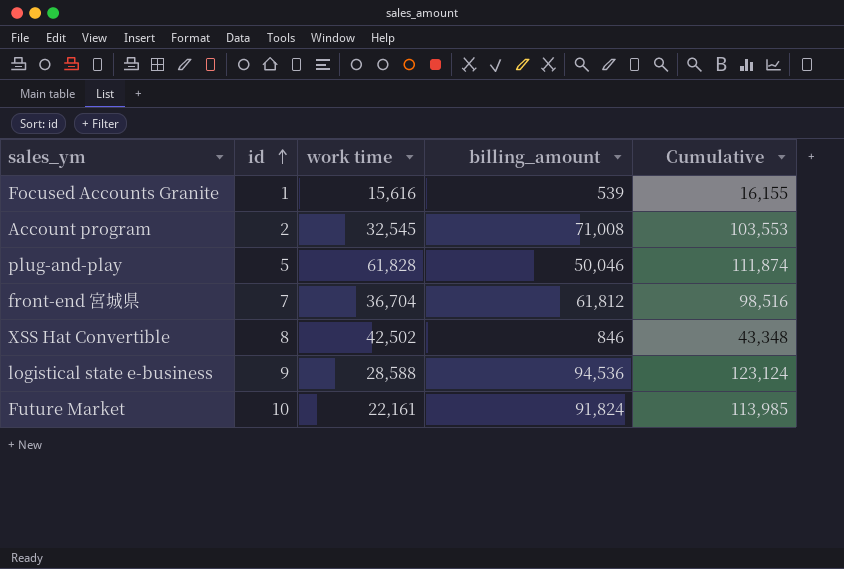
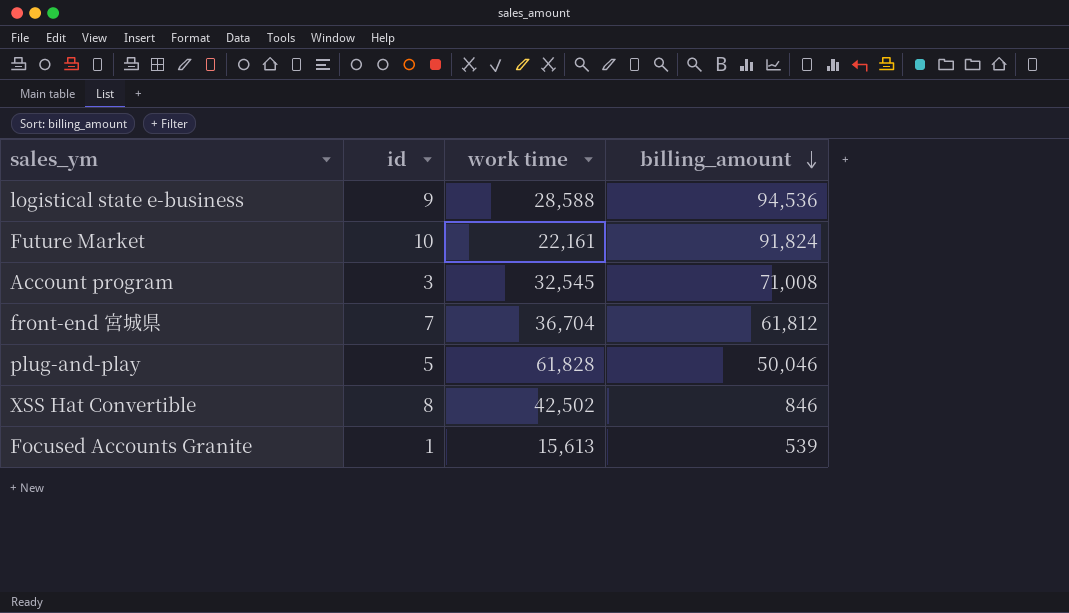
row order: id ascending -> billing_amount descending
column Cumulative | formula: [work time] + [billing_amount] -> none
Account program | id: 2 -> 3
Focused Accounts Granite | work time: 15,616 -> 15,613

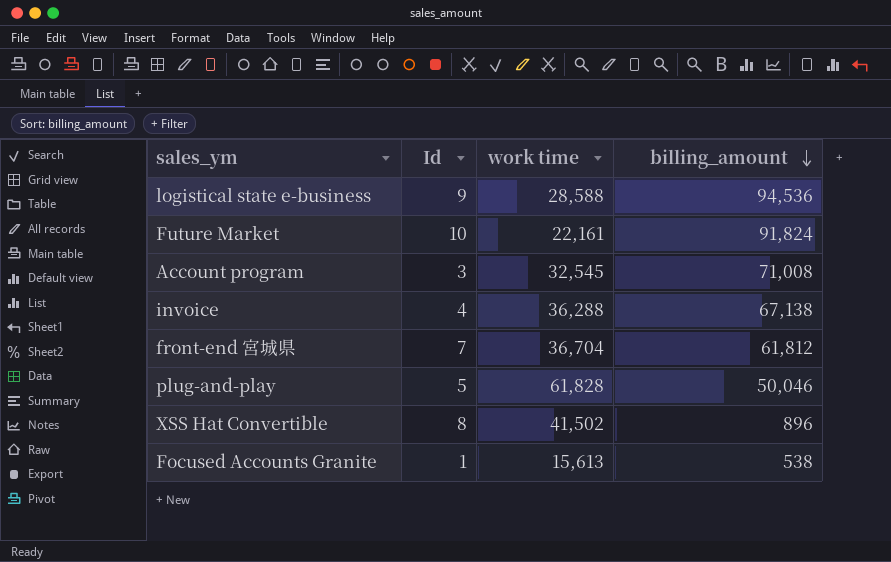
column name: id -> Id
row invoice: none -> 4 | 36,288 | 67,138
XSS Hat Convertible | work time: 42,502 -> 41,502
XSS Hat Convertible | billing_amount: 846 -> 896
Focused Accounts Granite | billing_amount: 539 -> 538

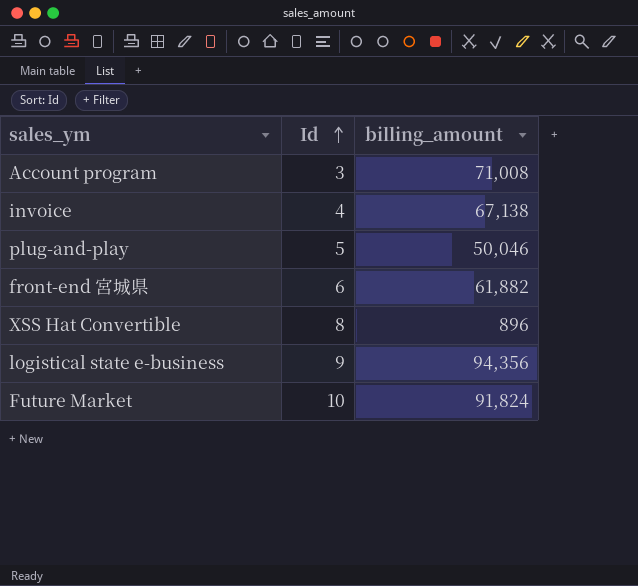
row order: billing_amount descending -> Id ascending
column work time | position: 3 -> none
row Focused Accounts Granite: 1 | 15,613 | 538 -> none
front-end 宮城県 | Id: 7 -> 6
front-end 宮城県 | billing_amount: 61,812 -> 61,882
logistical state e-business | billing_amount: 94,536 -> 94,356

